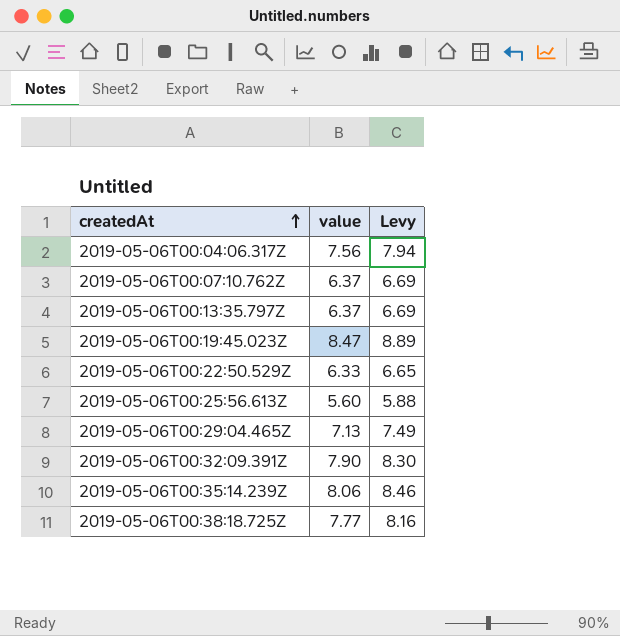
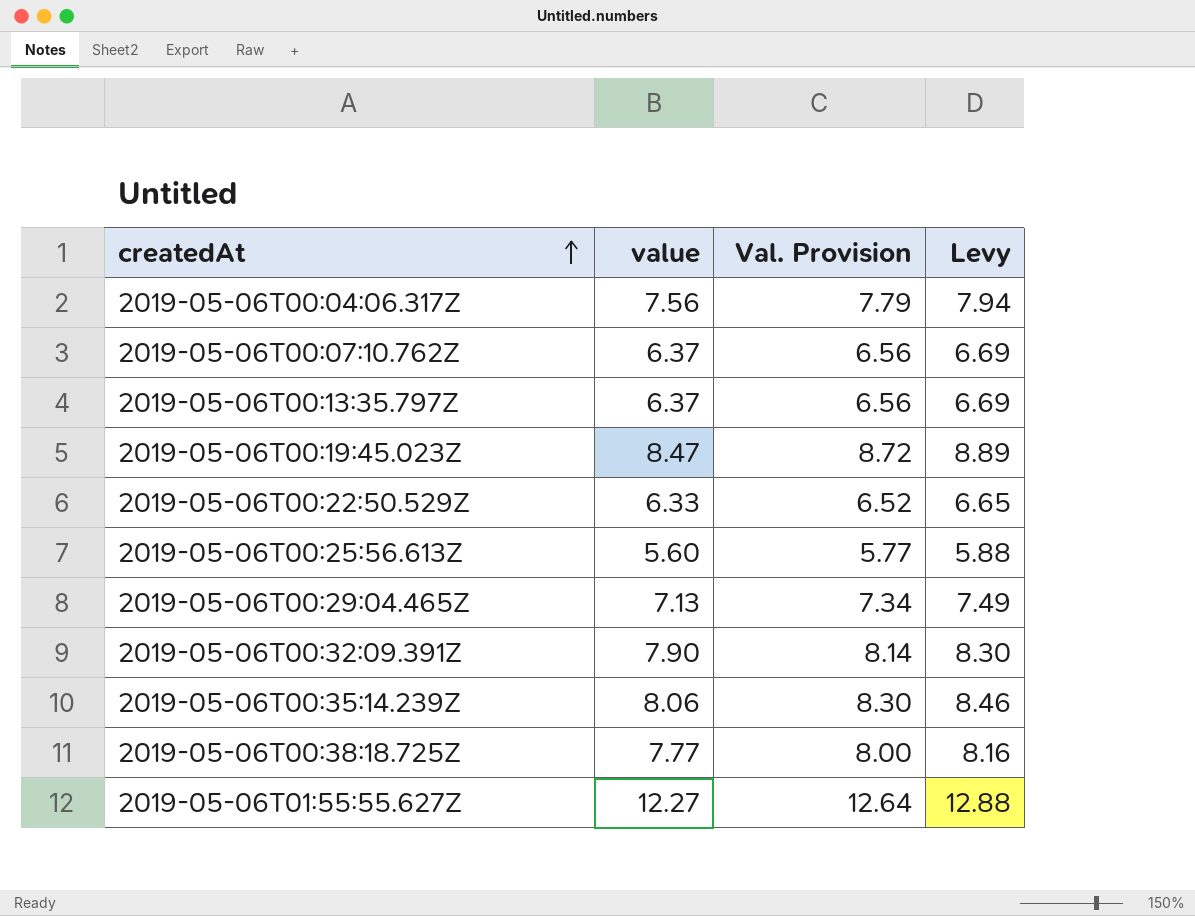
column Val. Provision | formula: none -> [value] * 1.03
row 2019-05-06T01:55:55.627Z: none -> 12.27 | 12.64 | 12.88

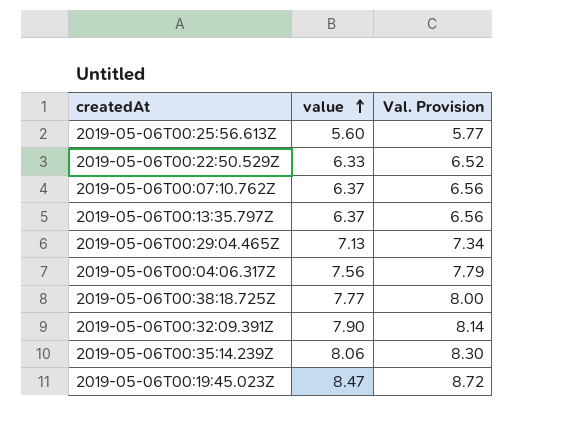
row order: createdAt ascending -> value ascending
column Levy | formula: [value] * 1.05 -> none
row 2019-05-06T01:55:55.627Z: 12.27 | 12.64 | 12.88 -> none

